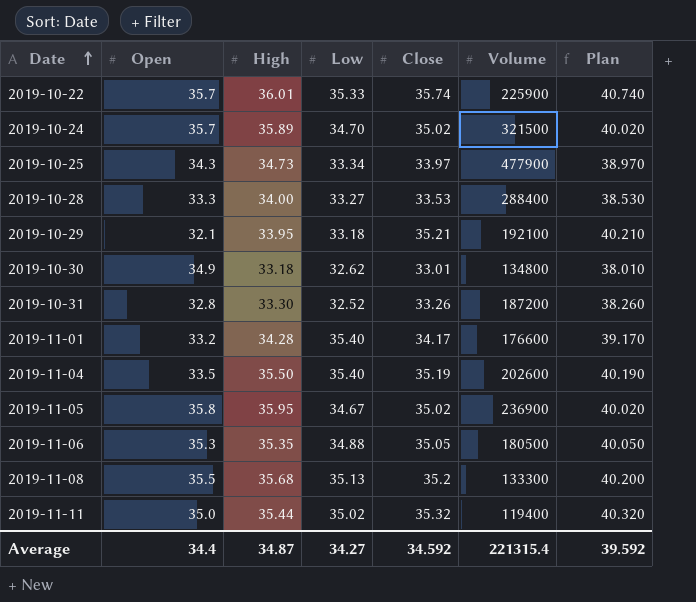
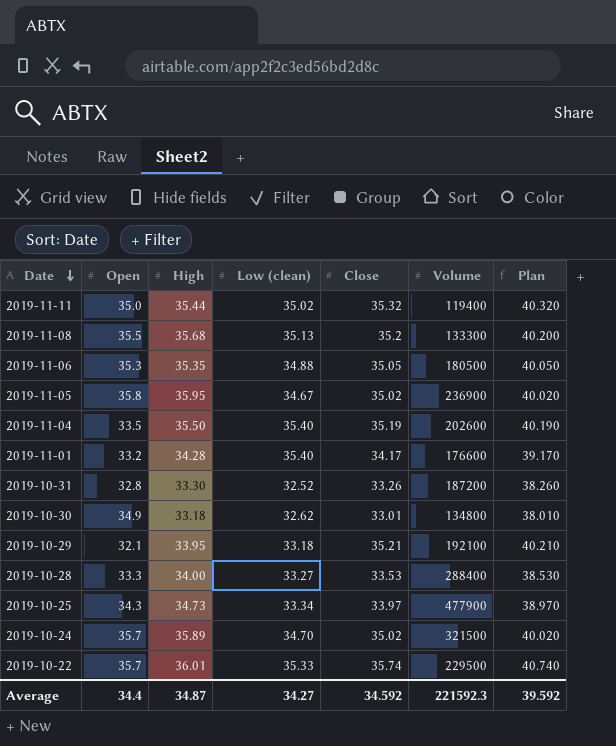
row order: Date ascending -> Date descending
column name: Low -> Low (clean)
2019-10-22 | Volume: 225900 -> 229500
Average | Volume: 221315.4 -> 221592.3

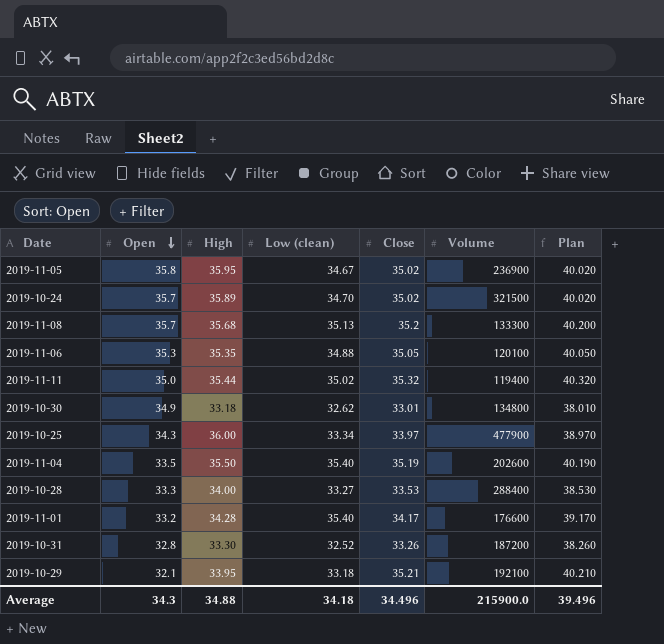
row order: Date descending -> Open descending
row 2019-10-22: 35.7 | 36.01 | 35.33 | 35.74 | 229500 | 40.740 -> none
2019-11-08 | Open: 35.5 -> 35.7
2019-11-06 | Volume: 180500 -> 120100
2019-10-25 | High: 34.73 -> 36.00
Average | Open: 34.4 -> 34.3
Average | High: 34.87 -> 34.88
Average | Low (clean): 34.27 -> 34.18
Average | Close: 34.592 -> 34.496
Average | Volume: 221592.3 -> 215900.0
Average | Plan: 39.592 -> 39.496

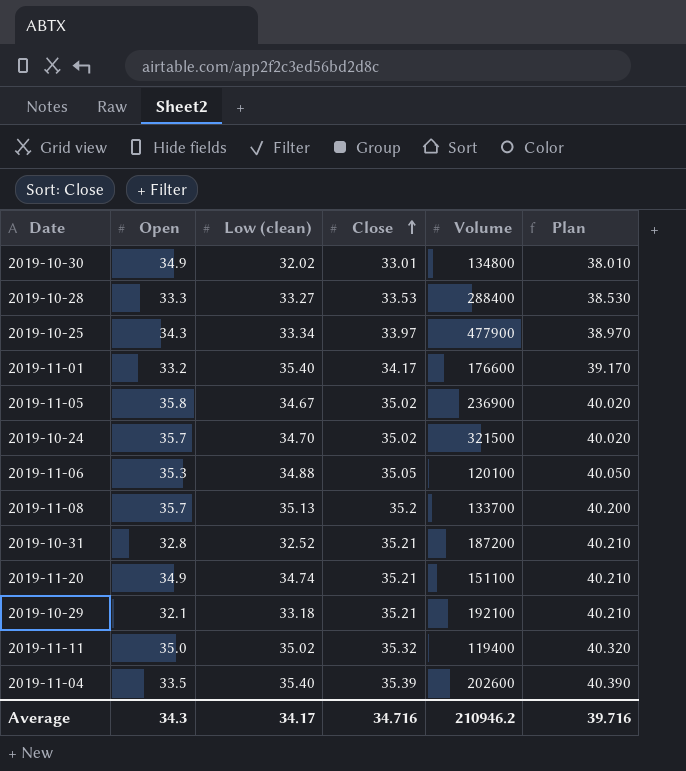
row order: Open descending -> Close ascending
column High | position: 3 -> none
2019-10-30 | Low (clean): 32.62 -> 32.02
2019-11-08 | Volume: 133300 -> 133700
2019-10-31 | Close: 33.26 -> 35.21
2019-10-31 | Plan: 38.260 -> 40.210
row 2019-11-20: none -> 34.9 | 34.74 | 35.21 | 151100 | 40.210
2019-11-04 | Close: 35.19 -> 35.39
2019-11-04 | Plan: 40.190 -> 40.390
Average | Low (clean): 34.18 -> 34.17
Average | Close: 34.496 -> 34.716
Average | Volume: 215900.0 -> 210946.2
Average | Plan: 39.496 -> 39.716

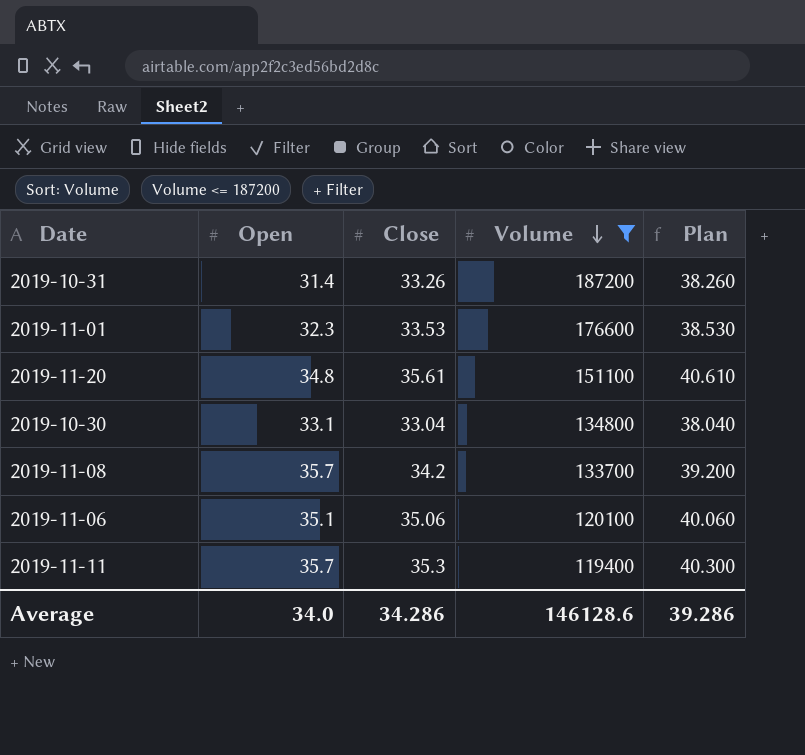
filter: none -> Volume <= 187200
row order: Close ascending -> Volume descending
column Low (clean) | position: 3 -> none
2019-10-31 | Open: 32.8 -> 31.4
2019-10-31 | Close: 35.21 -> 33.26
2019-10-31 | Plan: 40.210 -> 38.260
2019-11-01 | Open: 33.2 -> 32.3
2019-11-01 | Close: 34.17 -> 33.53
2019-11-01 | Plan: 39.170 -> 38.530
2019-11-20 | Open: 34.9 -> 34.8
2019-11-20 | Close: 35.21 -> 35.61
2019-11-20 | Plan: 40.210 -> 40.610
2019-10-30 | Open: 34.9 -> 33.1
2019-10-30 | Close: 33.01 -> 33.04
2019-10-30 | Plan: 38.010 -> 38.040
2019-11-08 | Close: 35.2 -> 34.2
2019-11-08 | Plan: 40.200 -> 39.200
2019-11-06 | Open: 35.3 -> 35.1
2019-11-06 | Close: 35.05 -> 35.06
2019-11-06 | Plan: 40.050 -> 40.060
2019-11-11 | Open: 35.0 -> 35.7
2019-11-11 | Close: 35.32 -> 35.3
2019-11-11 | Plan: 40.320 -> 40.300
Average | Open: 34.3 -> 34.0
Average | Close: 34.716 -> 34.286
Average | Volume: 210946.2 -> 146128.6
Average | Plan: 39.716 -> 39.286

